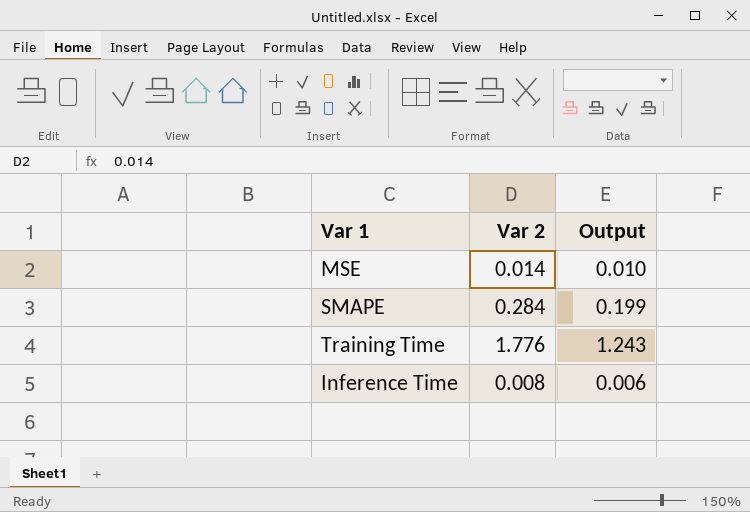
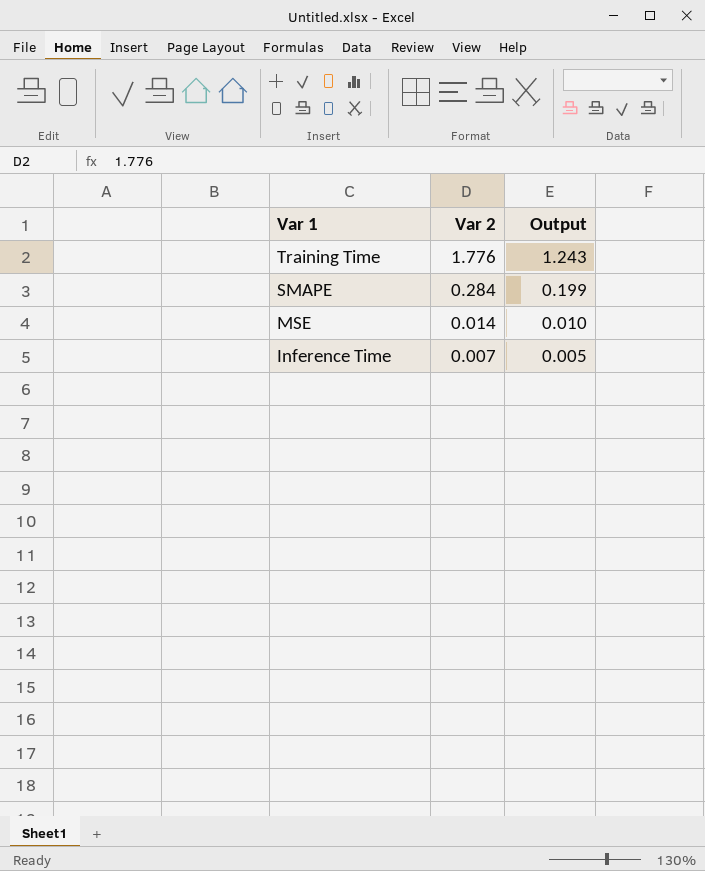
row order: none -> Var 1 descending
Inference Time | Var 2: 0.008 -> 0.007
Inference Time | Output: 0.006 -> 0.005

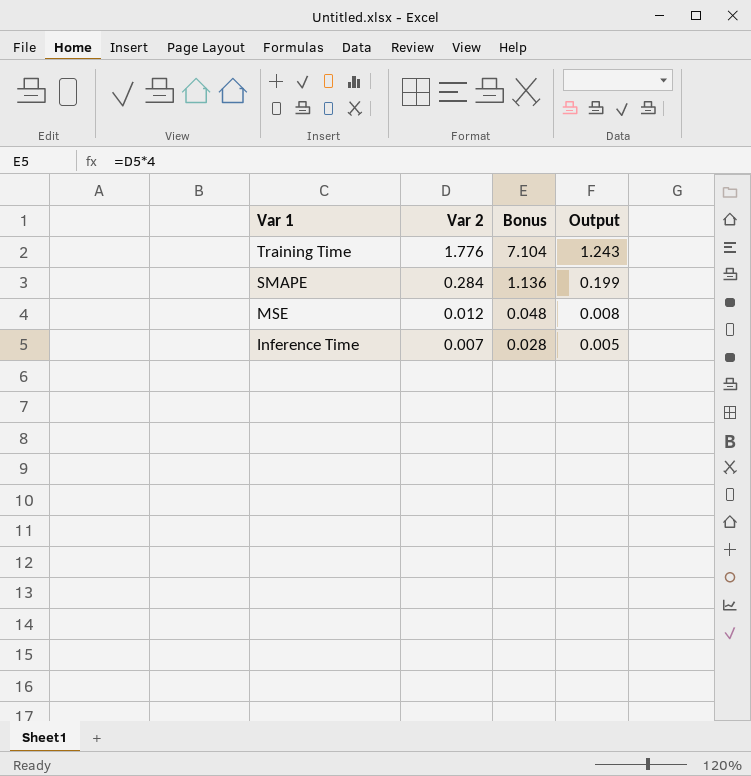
column Bonus | formula: none -> [Var 2] * 4
MSE | Var 2: 0.014 -> 0.012
MSE | Output: 0.010 -> 0.008

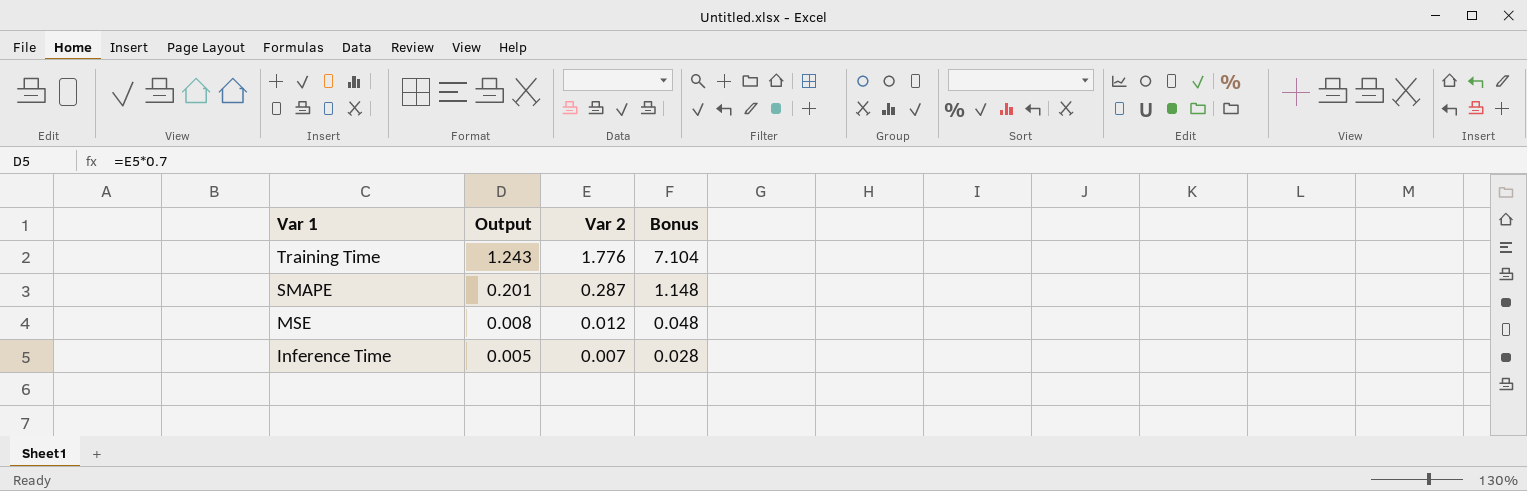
column Output | position: 4 -> 2
SMAPE | Output: 0.199 -> 0.201
SMAPE | Var 2: 0.284 -> 0.287
SMAPE | Bonus: 1.136 -> 1.148

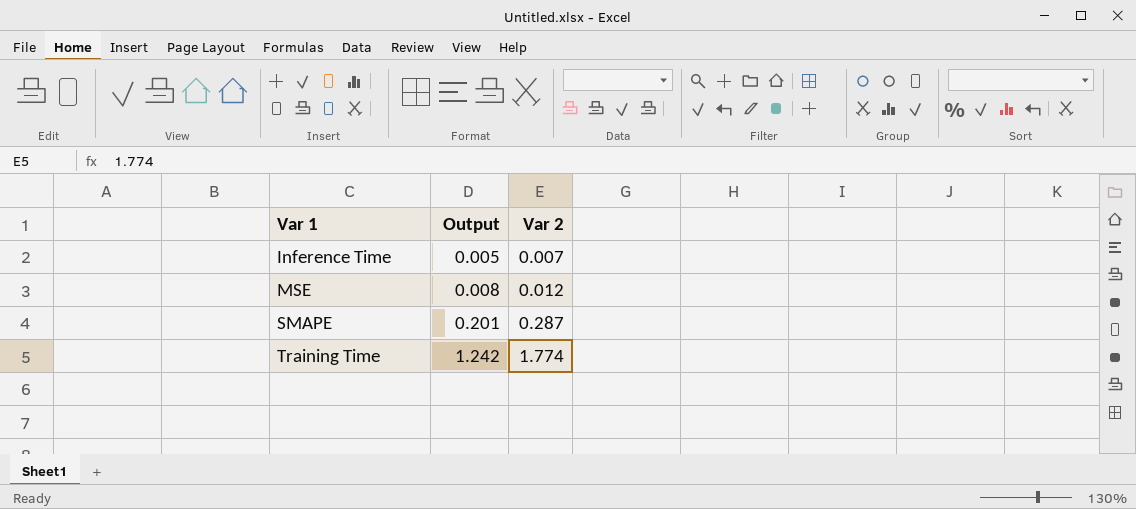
row order: Var 1 descending -> Var 1 ascending
column Bonus | formula: [Var 2] * 4 -> none
Training Time | Output: 1.243 -> 1.242
Training Time | Var 2: 1.776 -> 1.774

